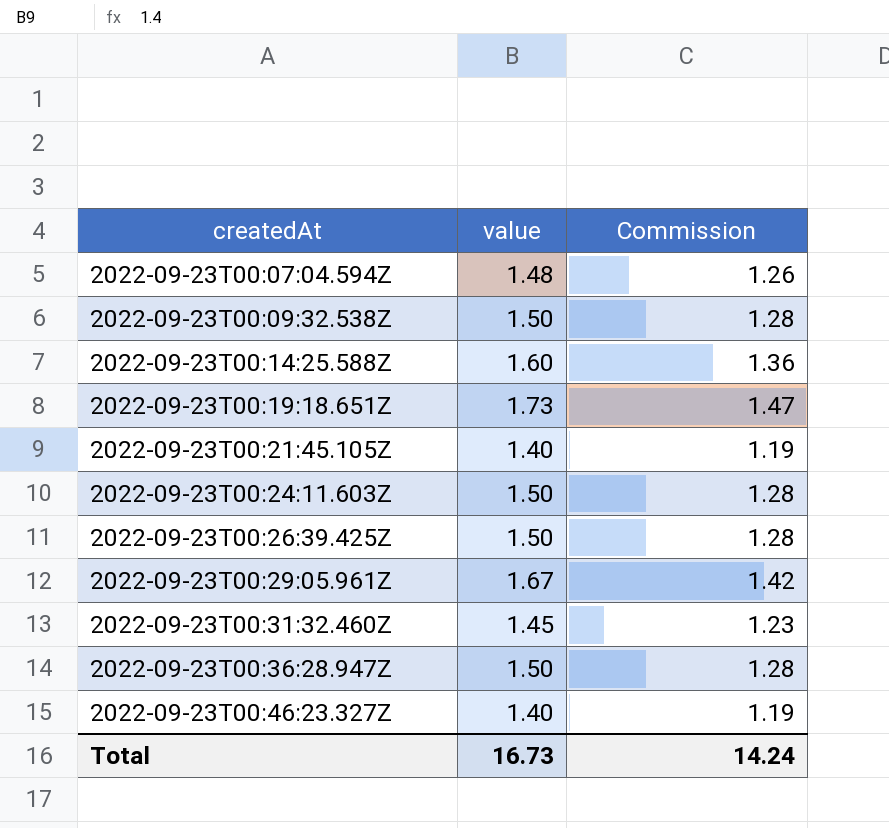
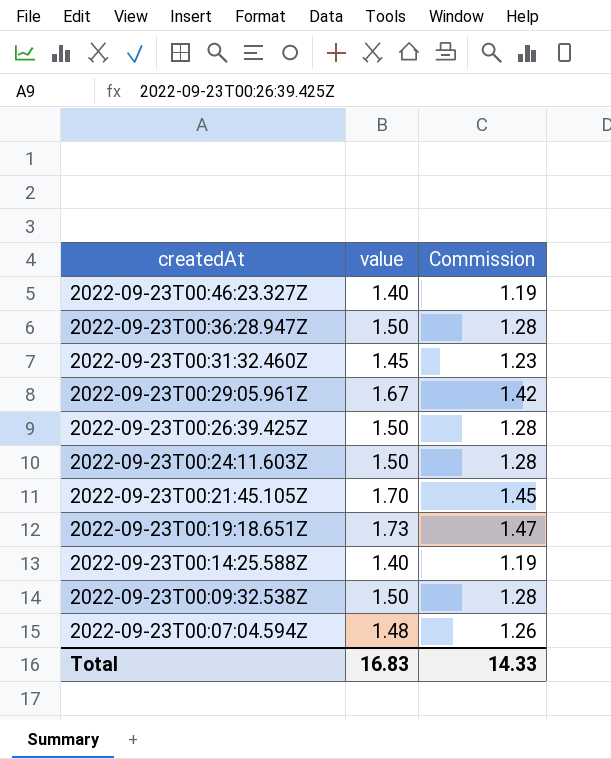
row order: createdAt ascending -> createdAt descending
2022-09-23T00:21:45.105Z | value: 1.40 -> 1.70
2022-09-23T00:21:45.105Z | Commission: 1.19 -> 1.45
2022-09-23T00:14:25.588Z | value: 1.60 -> 1.40
2022-09-23T00:14:25.588Z | Commission: 1.36 -> 1.19
Total | value: 16.73 -> 16.83
Total | Commission: 14.24 -> 14.33

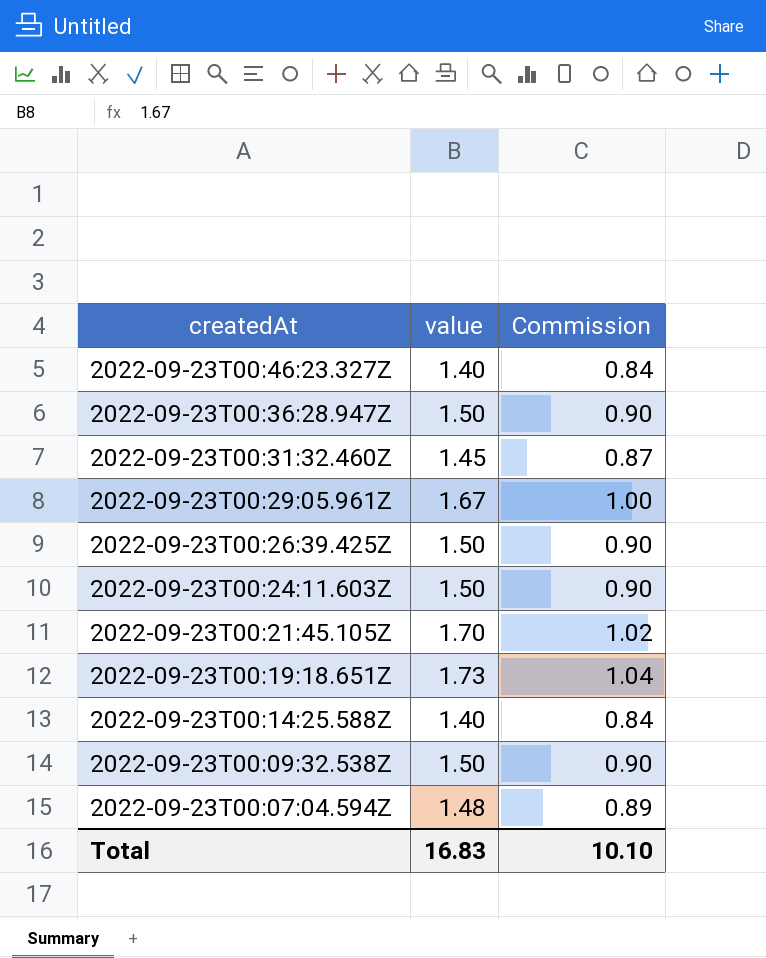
column Commission | formula: [value] * 0.85 -> [value] * 0.6
Total | Commission: 14.33 -> 10.10

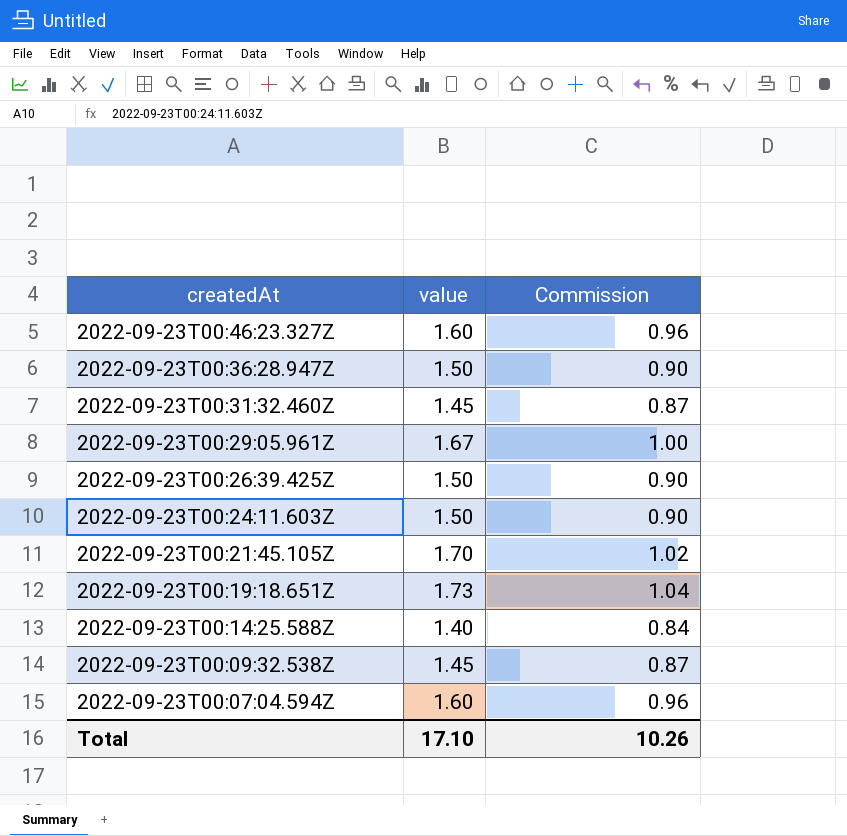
2022-09-23T00:46:23.327Z | value: 1.40 -> 1.60
2022-09-23T00:46:23.327Z | Commission: 0.84 -> 0.96
2022-09-23T00:09:32.538Z | value: 1.50 -> 1.45
2022-09-23T00:09:32.538Z | Commission: 0.90 -> 0.87
2022-09-23T00:07:04.594Z | value: 1.48 -> 1.60
2022-09-23T00:07:04.594Z | Commission: 0.89 -> 0.96
Total | value: 16.83 -> 17.10
Total | Commission: 10.10 -> 10.26

